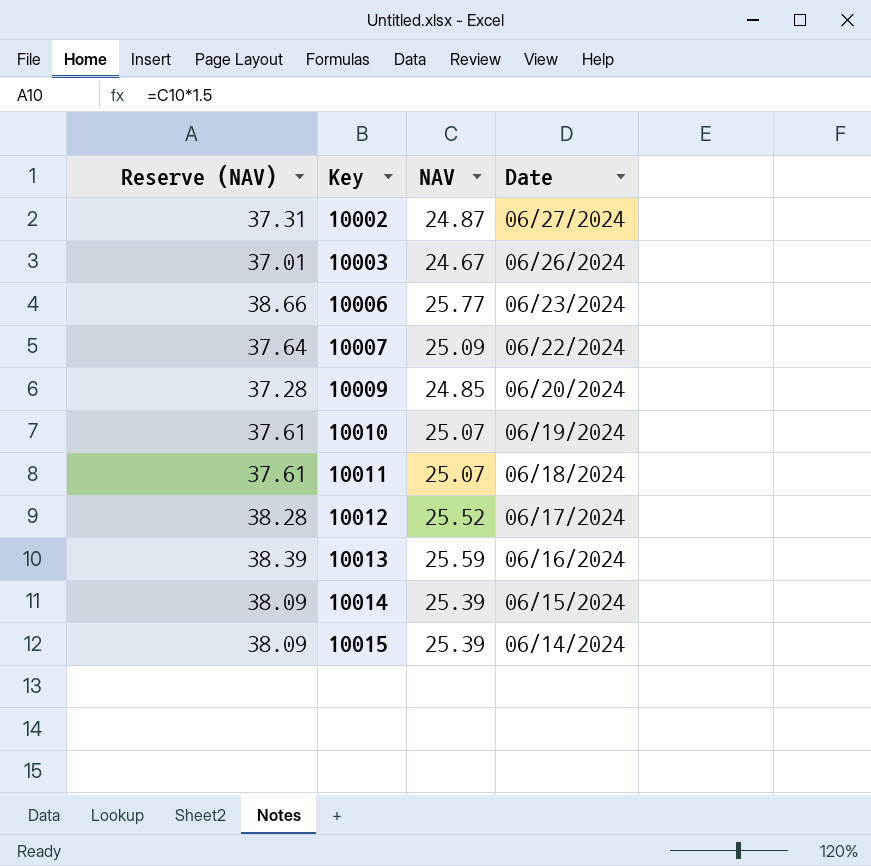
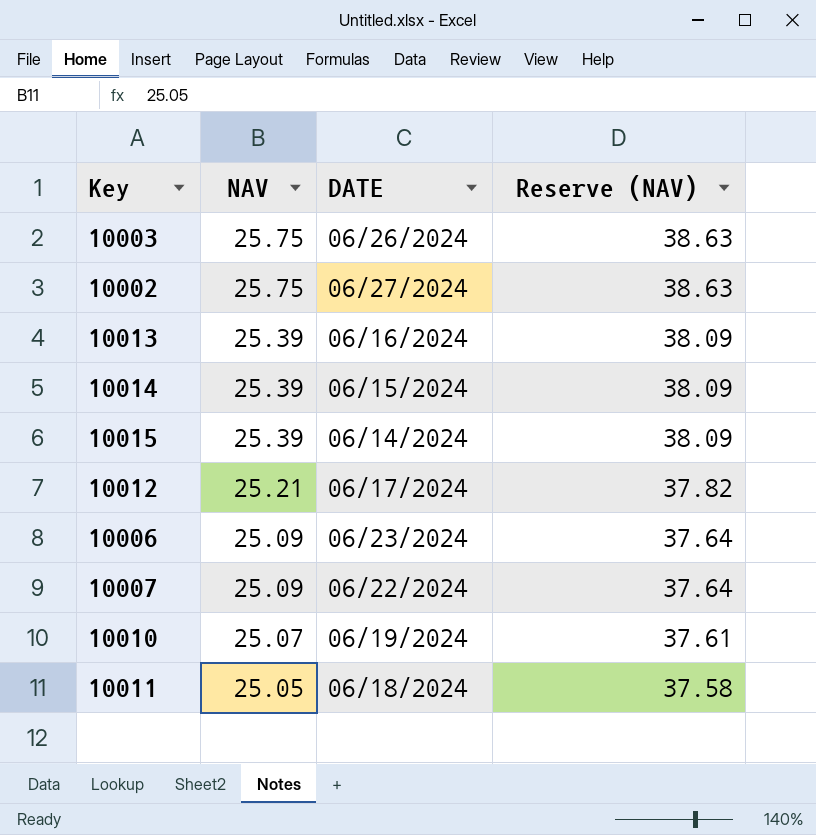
row order: Key ascending -> NAV descending
column name: Date -> DATE
column Reserve (NAV) | position: 1 -> 4
row 10009: 37.28 | 24.85 | 06/20/2024 -> none
10003 | NAV: 24.67 -> 25.75
10003 | Reserve (NAV): 37.01 -> 38.63
10002 | NAV: 24.87 -> 25.75
10002 | Reserve (NAV): 37.31 -> 38.63
10013 | NAV: 25.59 -> 25.39
10013 | Reserve (NAV): 38.39 -> 38.09
10012 | NAV: 25.52 -> 25.21
10012 | Reserve (NAV): 38.28 -> 37.82
10006 | NAV: 25.77 -> 25.09
10006 | Reserve (NAV): 38.66 -> 37.64
10011 | NAV: 25.07 -> 25.05
10011 | Reserve (NAV): 37.61 -> 37.58

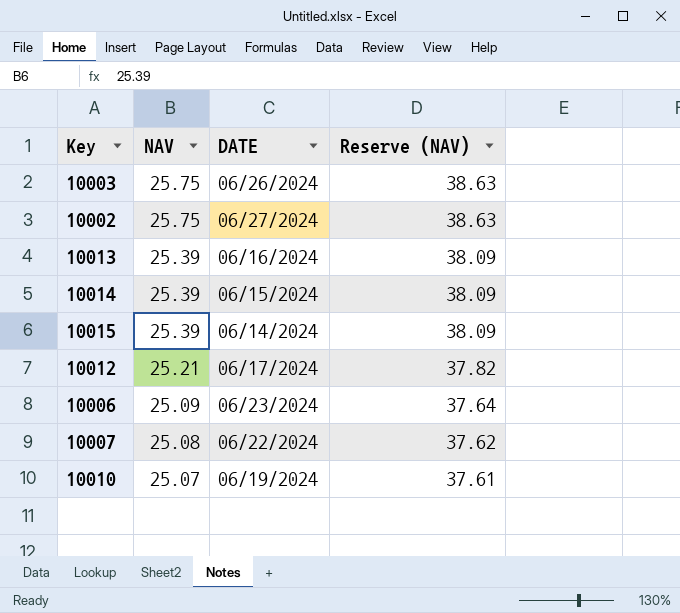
row 10011: 25.05 | 06/18/2024 | 37.58 -> none
10007 | NAV: 25.09 -> 25.08
10007 | Reserve (NAV): 37.64 -> 37.62

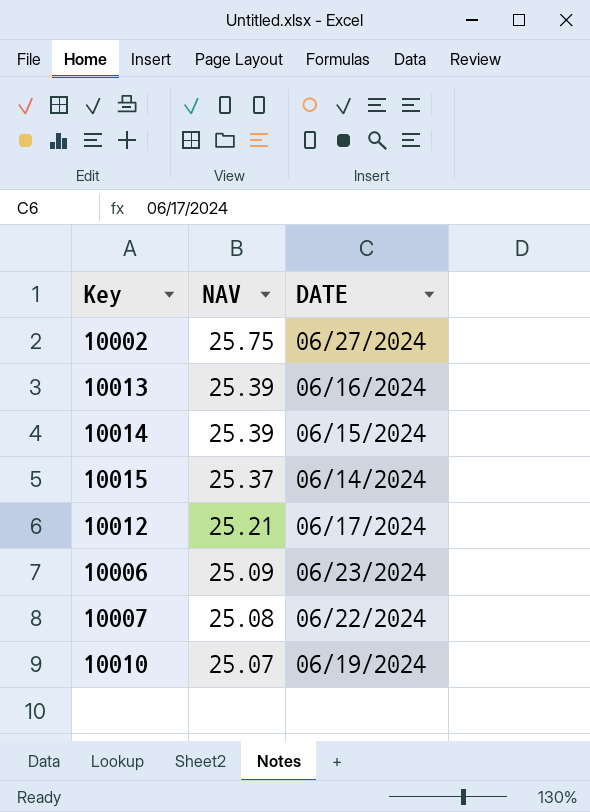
column Reserve (NAV) | formula: [NAV] * 1.5 -> none
row 10003: 25.75 | 06/26/2024 | 38.63 -> none
10015 | NAV: 25.39 -> 25.37

